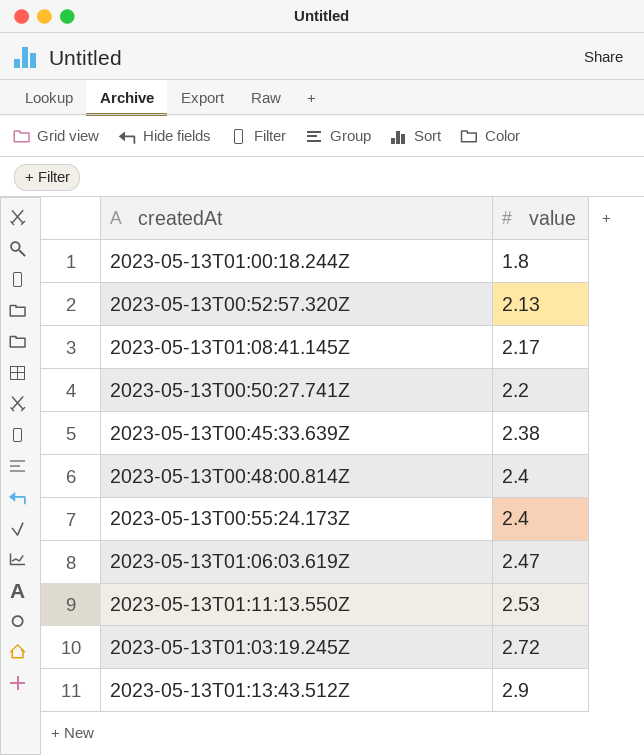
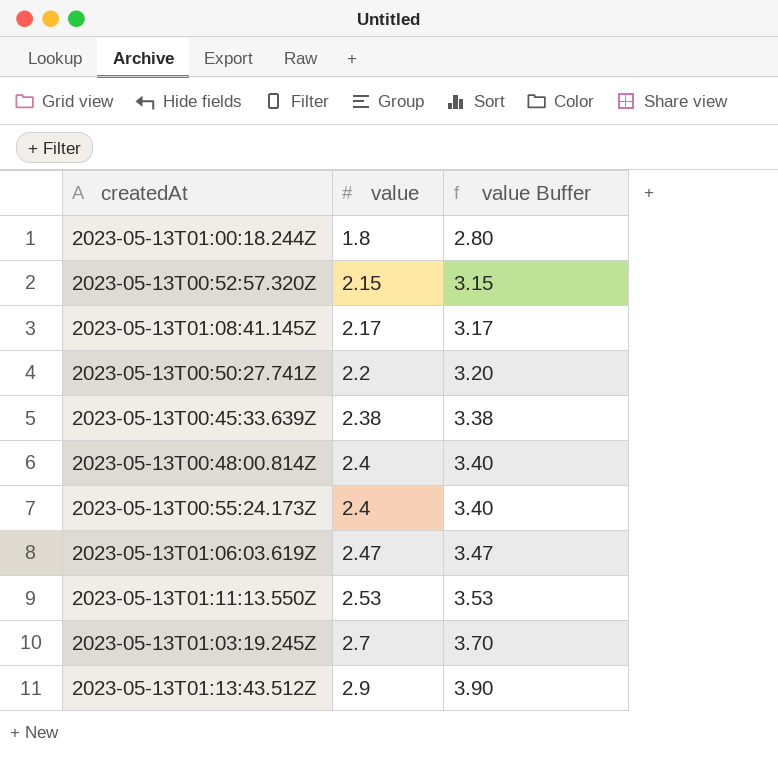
column value Buffer | formula: none -> [value] + 1
2023-05-13T00:52:57.320Z | value: 2.13 -> 2.15
2023-05-13T01:03:19.245Z | value: 2.72 -> 2.7

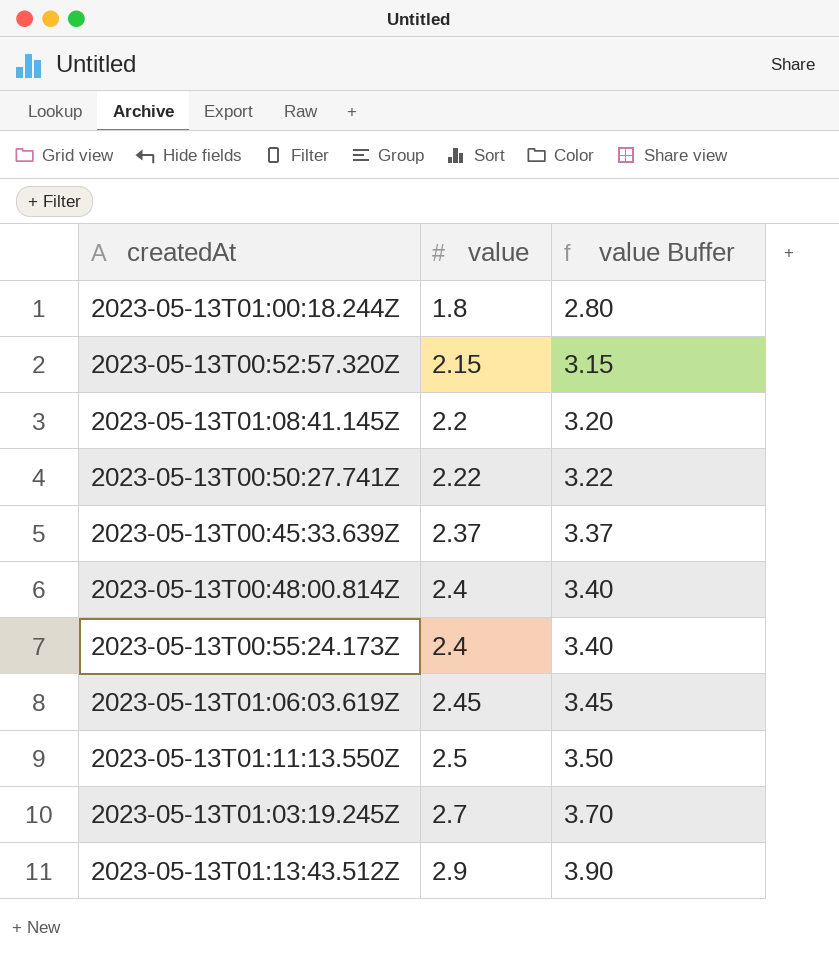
2023-05-13T01:08:41.145Z | value: 2.17 -> 2.2
2023-05-13T01:08:41.145Z | value Buffer: 3.17 -> 3.20
2023-05-13T00:50:27.741Z | value: 2.2 -> 2.22
2023-05-13T00:50:27.741Z | value Buffer: 3.20 -> 3.22
2023-05-13T00:45:33.639Z | value: 2.38 -> 2.37
2023-05-13T00:45:33.639Z | value Buffer: 3.38 -> 3.37
2023-05-13T01:06:03.619Z | value: 2.47 -> 2.45
2023-05-13T01:06:03.619Z | value Buffer: 3.47 -> 3.45
2023-05-13T01:11:13.550Z | value: 2.53 -> 2.5
2023-05-13T01:11:13.550Z | value Buffer: 3.53 -> 3.50

